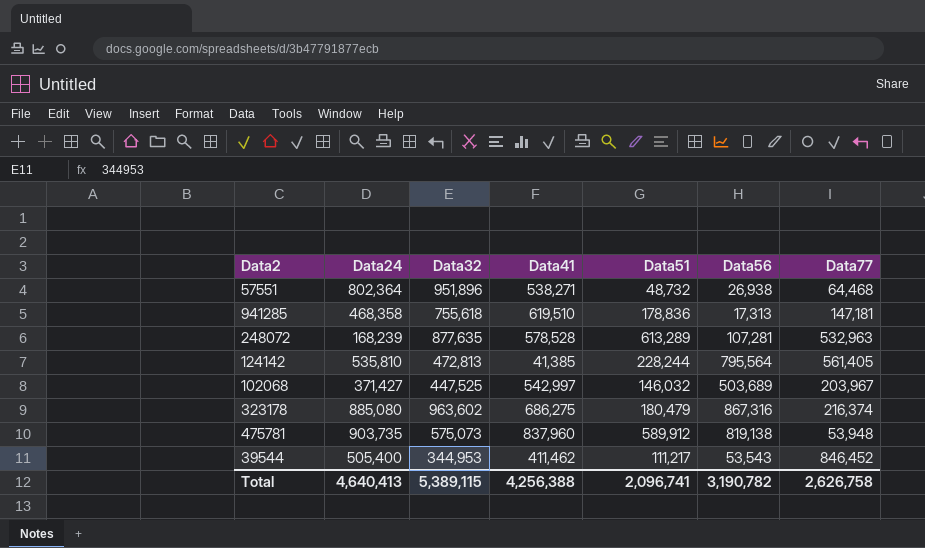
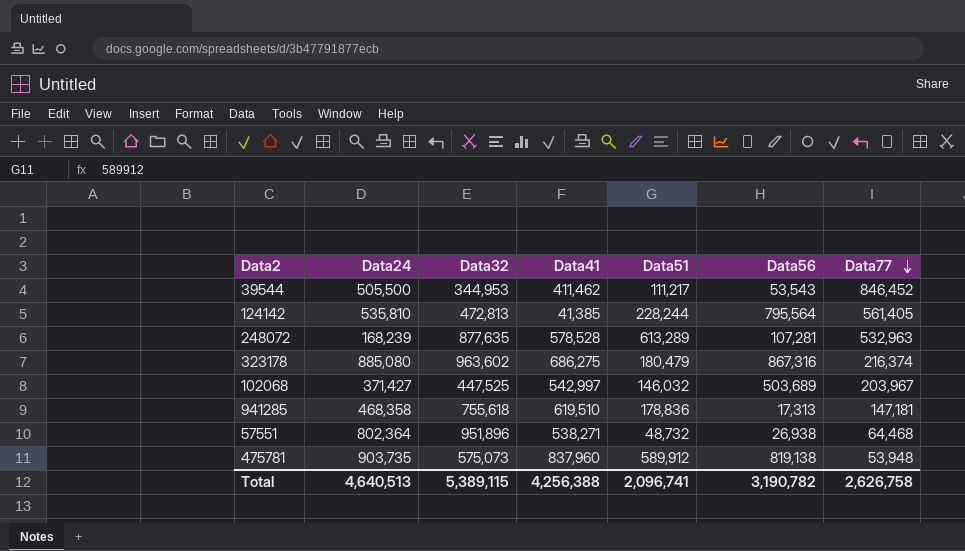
row order: none -> Data77 descending
39544 | Data24: 505,400 -> 505,500
Total | Data24: 4,640,413 -> 4,640,513

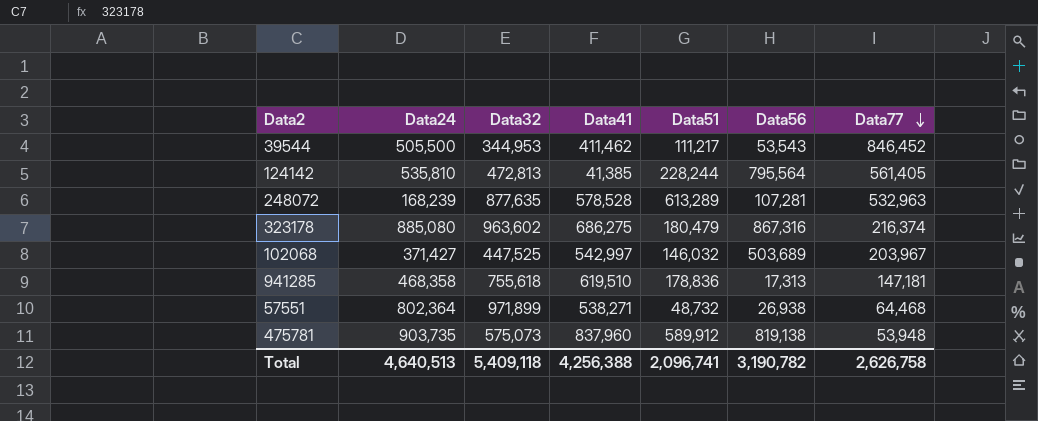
57551 | Data32: 951,896 -> 971,899
Total | Data32: 5,389,115 -> 5,409,118

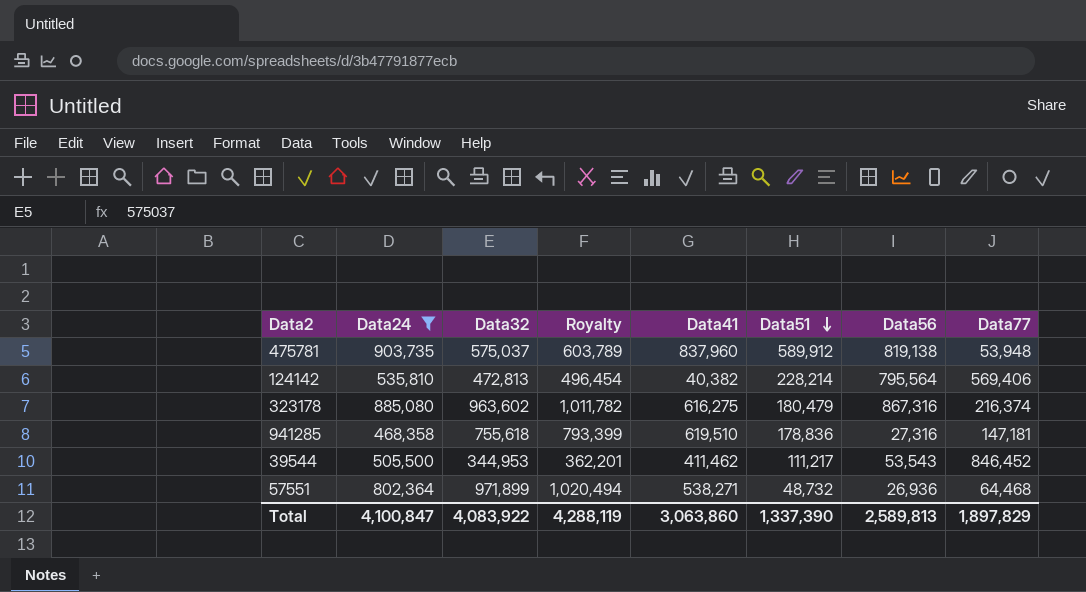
filter: none -> Data24 >= 468,358
row order: Data77 descending -> Data51 descending
column Royalty | formula: none -> [Data32] * 1.05
475781 | Data32: 575,073 -> 575,037
124142 | Data41: 41,385 -> 40,382
124142 | Data51: 228,244 -> 228,214
124142 | Data77: 561,405 -> 569,406
323178 | Data41: 686,275 -> 616,275
941285 | Data56: 17,313 -> 27,316
57551 | Data56: 26,938 -> 26,936
Total | Data24: 4,640,513 -> 4,100,847
Total | Data32: 5,409,118 -> 4,083,922
Total | Data41: 4,256,388 -> 3,063,860
Total | Data51: 2,096,741 -> 1,337,390
Total | Data56: 3,190,782 -> 2,589,813
Total | Data77: 2,626,758 -> 1,897,829

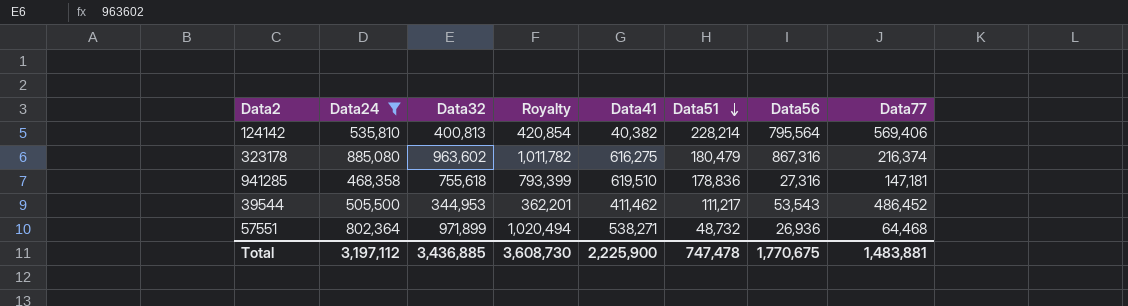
row 475781: 903,735 | 575,037 | 603,789 | 837,960 | 589,912 | 819,138 | 53,948 -> none
124142 | Data32: 472,813 -> 400,813
124142 | Royalty: 496,454 -> 420,854
39544 | Data77: 846,452 -> 486,452
Total | Data24: 4,100,847 -> 3,197,112
Total | Data32: 4,083,922 -> 3,436,885
Total | Royalty: 4,288,119 -> 3,608,730
Total | Data41: 3,063,860 -> 2,225,900
Total | Data51: 1,337,390 -> 747,478
Total | Data56: 2,589,813 -> 1,770,675
Total | Data77: 1,897,829 -> 1,483,881

